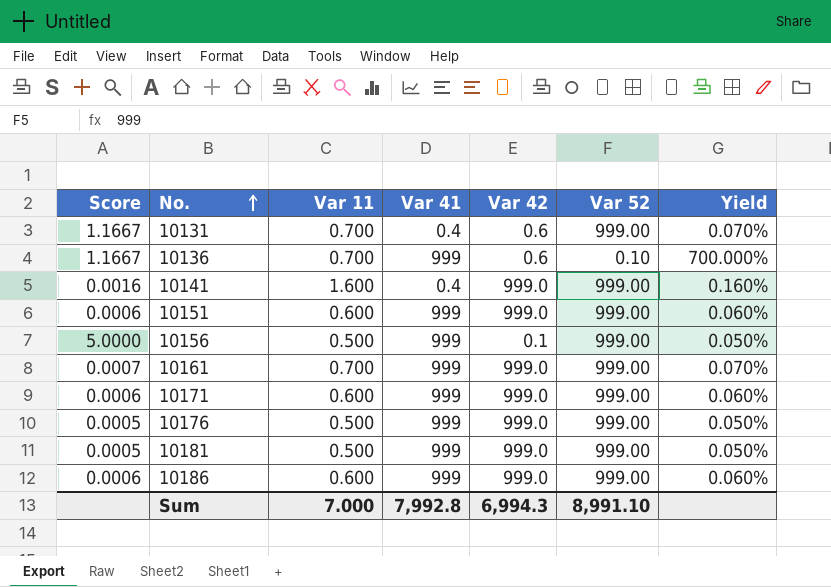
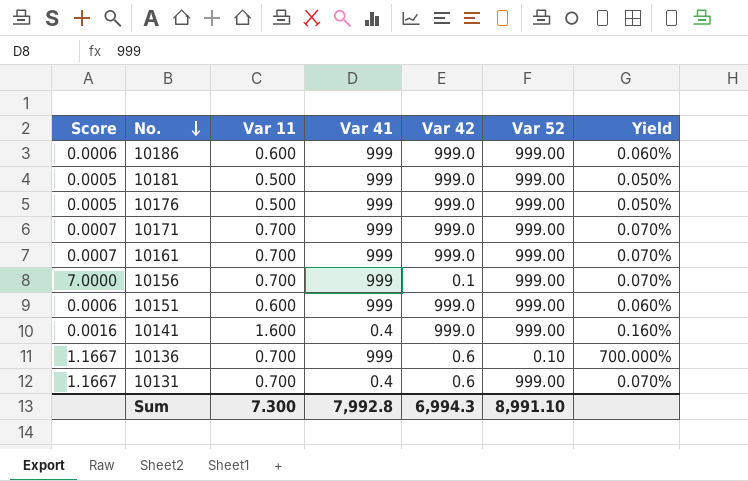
row order: No. ascending -> No. descending
10171 | Score: 0.0006 -> 0.0007
10171 | Var 11: 0.600 -> 0.700
10171 | Yield: 0.060% -> 0.070%
10156 | Score: 5.0000 -> 7.0000
10156 | Var 11: 0.500 -> 0.700
10156 | Yield: 0.050% -> 0.070%
Sum | Var 11: 7.000 -> 7.300

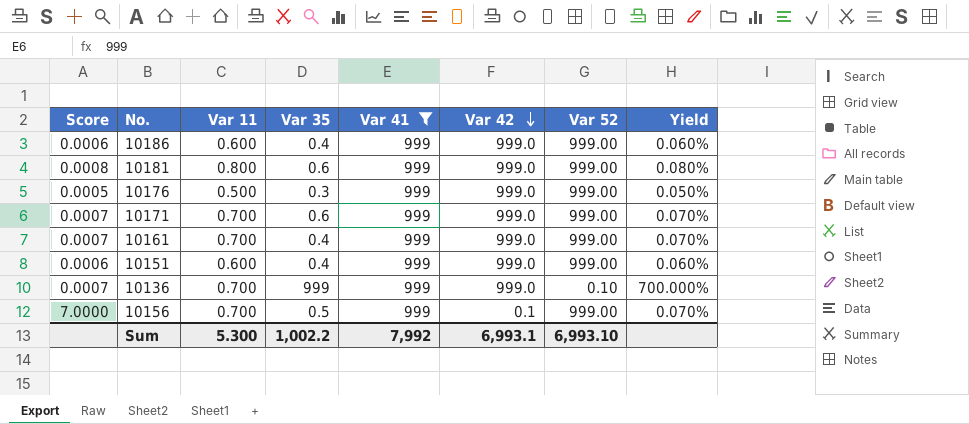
filter: none -> Var 41 = 999
row order: No. descending -> Var 42 descending
column Var 35 | position: none -> 4
10181 | Score: 0.0005 -> 0.0008
10181 | Var 11: 0.500 -> 0.800
10181 | Yield: 0.050% -> 0.080%
10136 | Score: 1.1667 -> 0.0007
10136 | Var 42: 0.6 -> 999.0
Sum | Var 11: 7.300 -> 5.300
Sum | Var 41: 7,992.8 -> 7,992
Sum | Var 42: 6,994.3 -> 6,993.1
Sum | Var 52: 8,991.10 -> 6,993.10

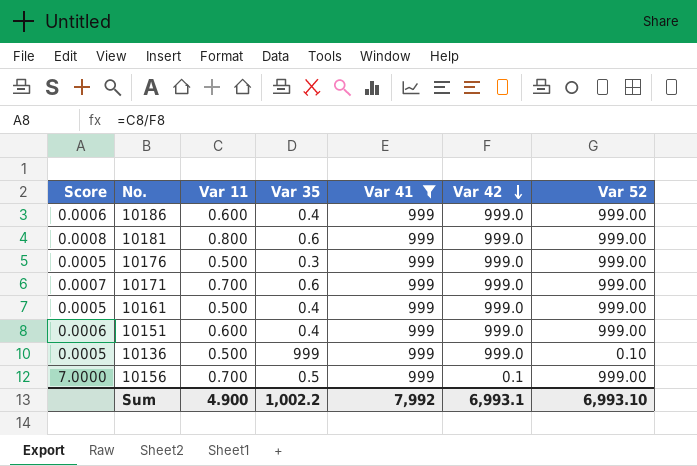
column Yield | formula: [Var 11] / [Var 52] -> none
10161 | Score: 0.0007 -> 0.0005
10161 | Var 11: 0.700 -> 0.500
10136 | Score: 0.0007 -> 0.0005
10136 | Var 11: 0.700 -> 0.500
Sum | Var 11: 5.300 -> 4.900

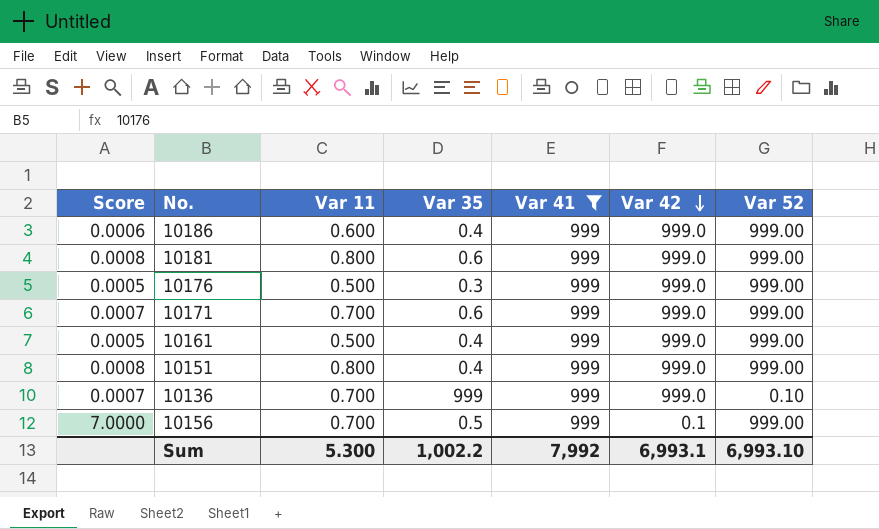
10151 | Score: 0.0006 -> 0.0008
10151 | Var 11: 0.600 -> 0.800
10136 | Score: 0.0005 -> 0.0007
10136 | Var 11: 0.500 -> 0.700
Sum | Var 11: 4.900 -> 5.300

